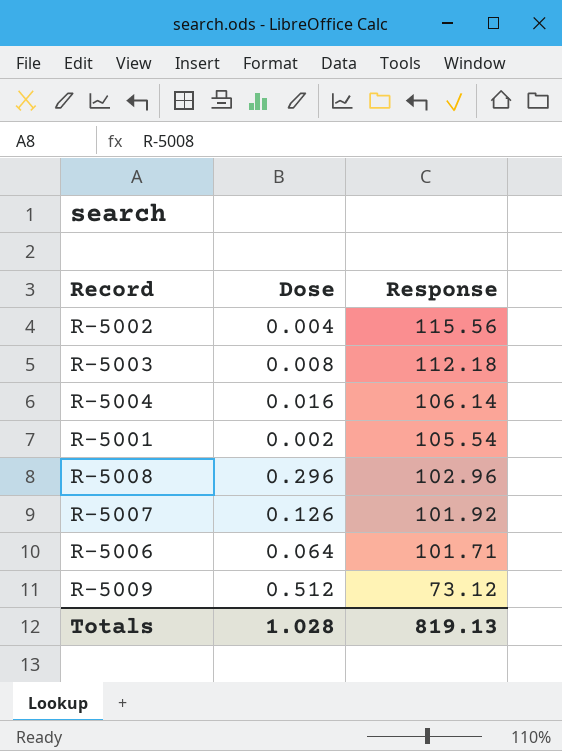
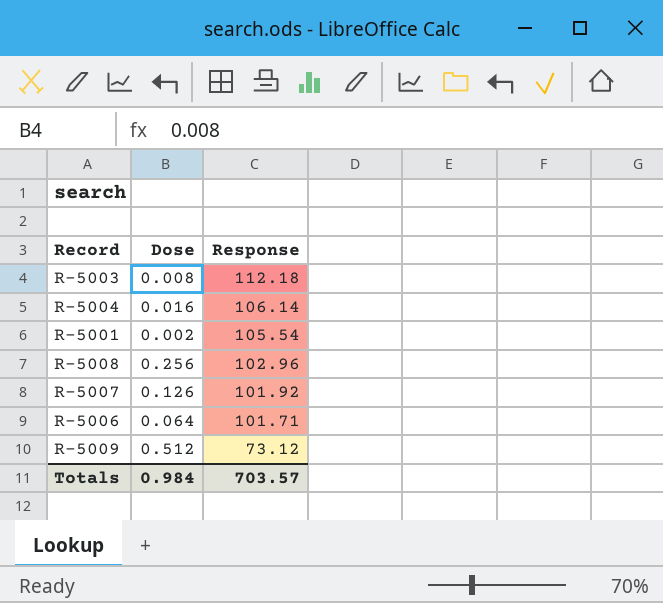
row R-5002: 0.004 | 115.56 -> none
R-5008 | Dose: 0.296 -> 0.256
Totals | Dose: 1.028 -> 0.984
Totals | Response: 819.13 -> 703.57

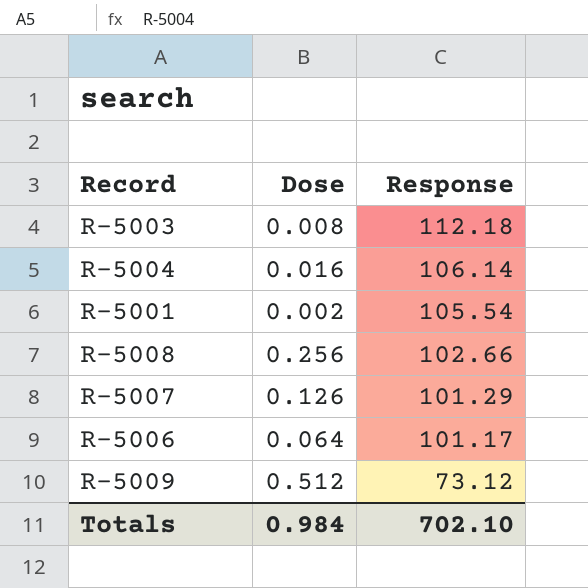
R-5008 | Response: 102.96 -> 102.66
R-5007 | Response: 101.92 -> 101.29
R-5006 | Response: 101.71 -> 101.17
Totals | Response: 703.57 -> 702.10

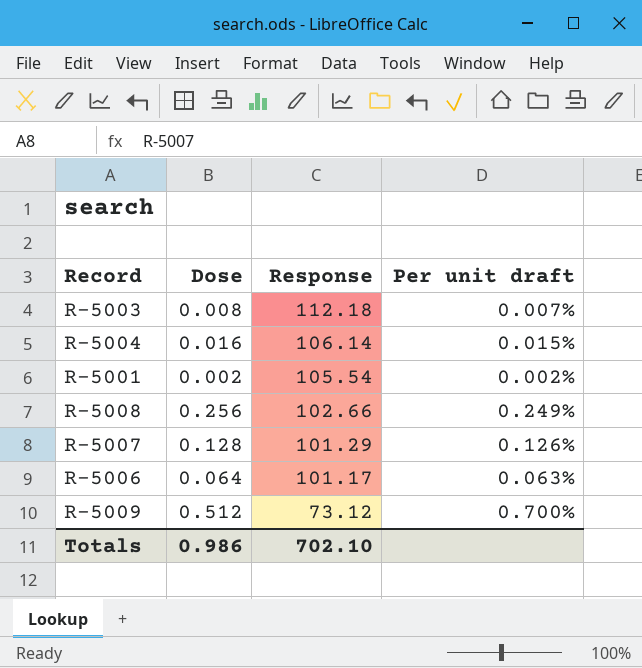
column Per unit draft | formula: none -> [Dose] / [Response]
R-5007 | Dose: 0.126 -> 0.128
Totals | Dose: 0.984 -> 0.986

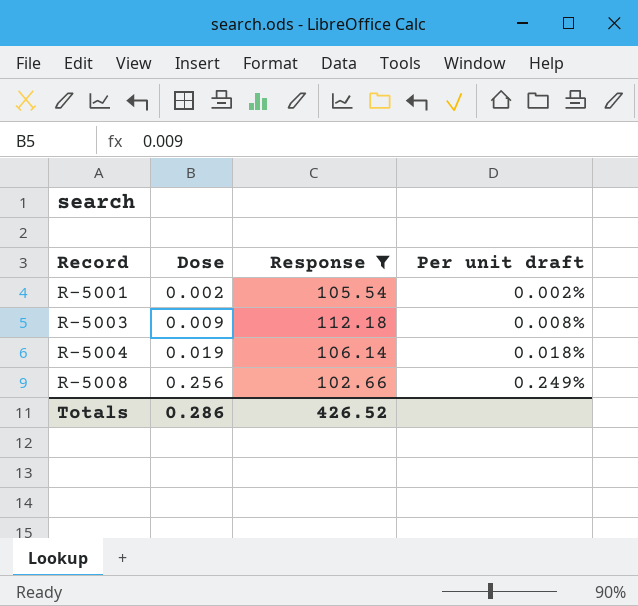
filter: none -> Response >= 102.66
row order: Response descending -> Record ascending
R-5003 | Dose: 0.008 -> 0.009
R-5003 | Per unit draft: 0.007% -> 0.008%
R-5004 | Dose: 0.016 -> 0.019
R-5004 | Per unit draft: 0.015% -> 0.018%
Totals | Dose: 0.986 -> 0.286
Totals | Response: 702.10 -> 426.52

